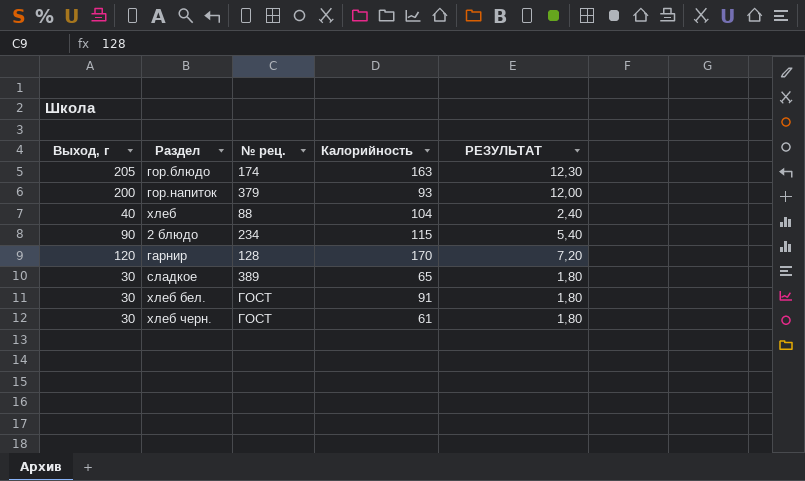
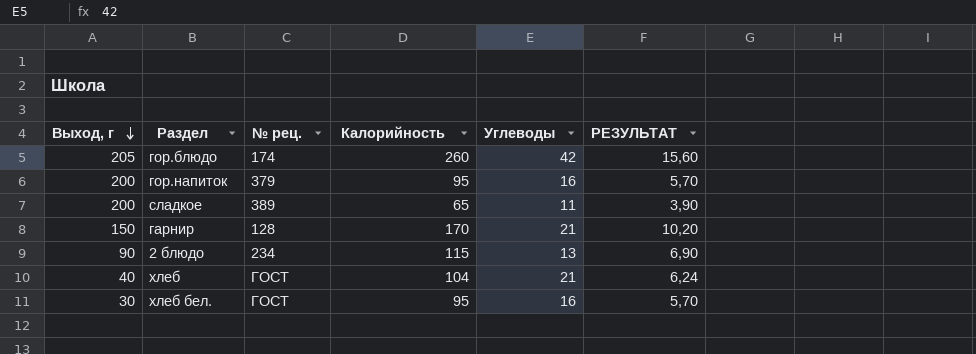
row order: none -> Выход, г descending
column Углеводы | position: none -> 5
column РЕЗУЛЬТАТ | formula: [Выход, г] * 0,06 -> [Калорийность] * 0,06
row хлеб черн.: 30 | ГОСТ | 61 | 1,80 -> none
гор.блюдо | Калорийность: 163 -> 260
гор.напиток | Калорийность: 93 -> 95
сладкое | Выход, г: 30 -> 200
гарнир | Выход, г: 120 -> 150
хлеб | № рец.: 88 -> ГОСТ
хлеб бел. | Калорийность: 91 -> 95

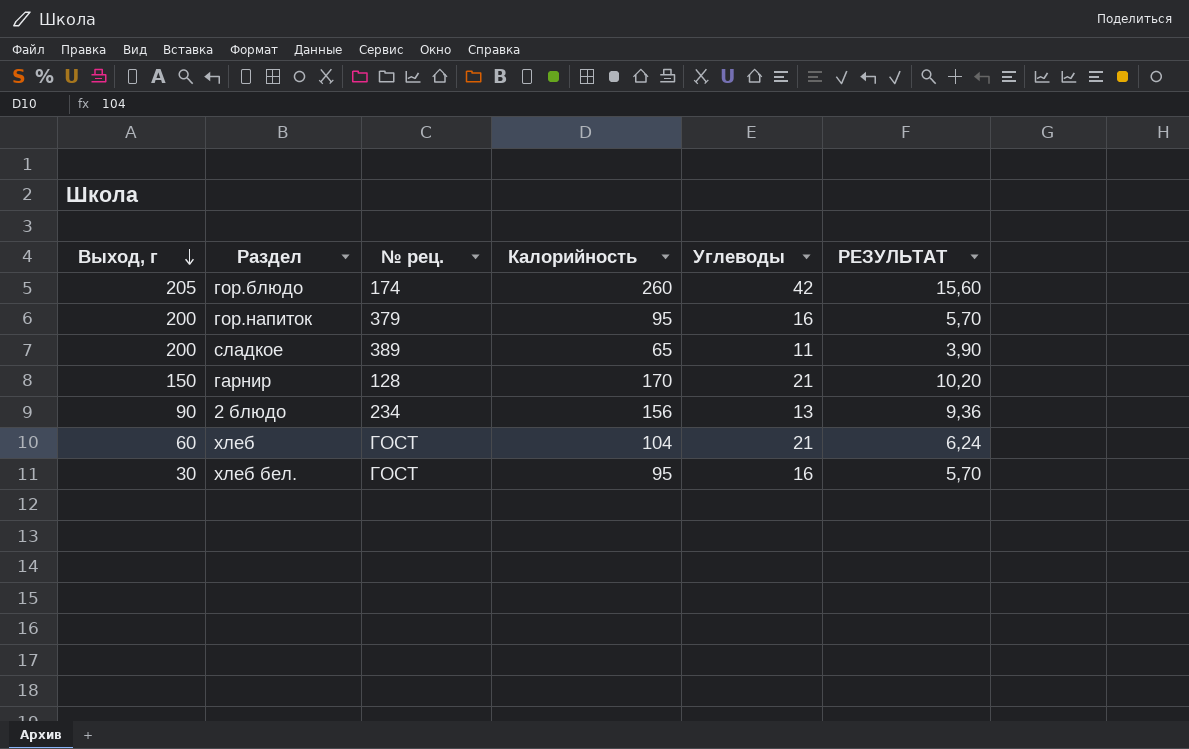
2 блюдо | Калорийность: 115 -> 156
2 блюдо | РЕЗУЛЬТАТ: 6,90 -> 9,36
хлеб | Выход, г: 40 -> 60

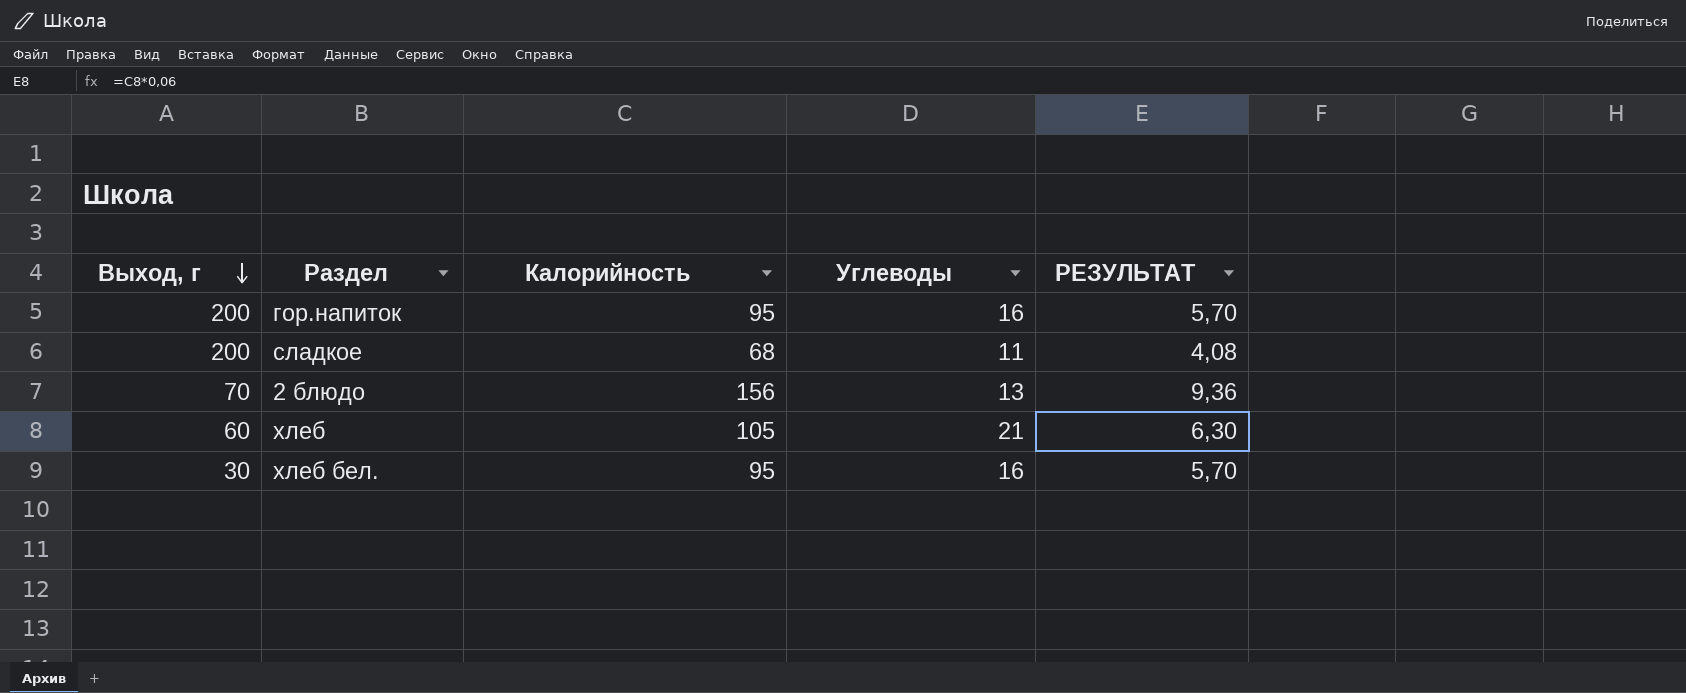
column № рец. | position: 3 -> none
row гор.блюдо: 205 | 174 | 260 | 42 | 15,60 -> none
row гарнир: 150 | 128 | 170 | 21 | 10,20 -> none
сладкое | Калорийность: 65 -> 68
сладкое | РЕЗУЛЬТАТ: 3,90 -> 4,08
2 блюдо | Выход, г: 90 -> 70
хлеб | Калорийность: 104 -> 105
хлеб | РЕЗУЛЬТАТ: 6,24 -> 6,30

